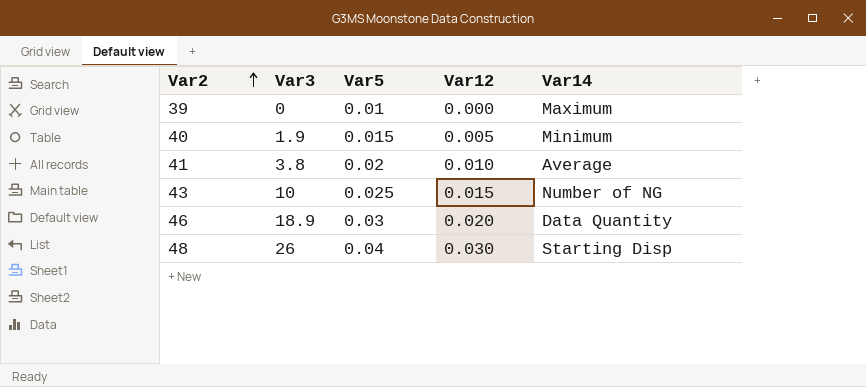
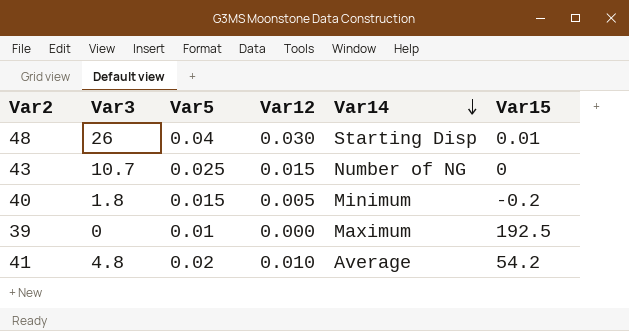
row order: Var2 ascending -> Var14 descending
column Var15 | position: none -> 6
row 46: 18.9 | 0.03 | 0.020 | Data Quantity -> none
43 | Var3: 10 -> 10.7
40 | Var3: 1.9 -> 1.8
41 | Var3: 3.8 -> 4.8

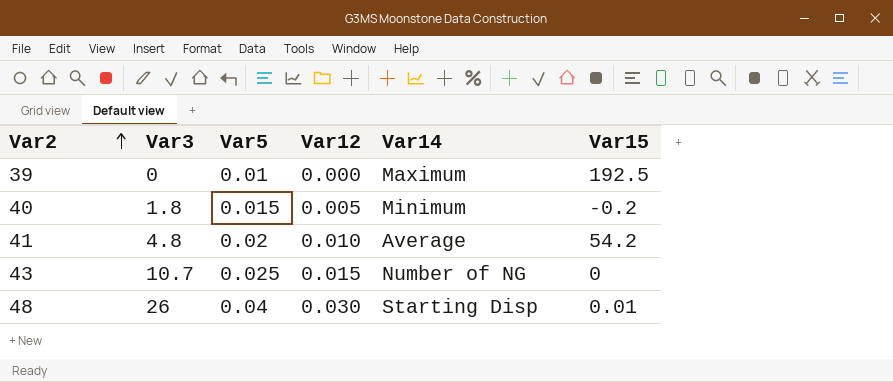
row order: Var14 descending -> Var2 ascending

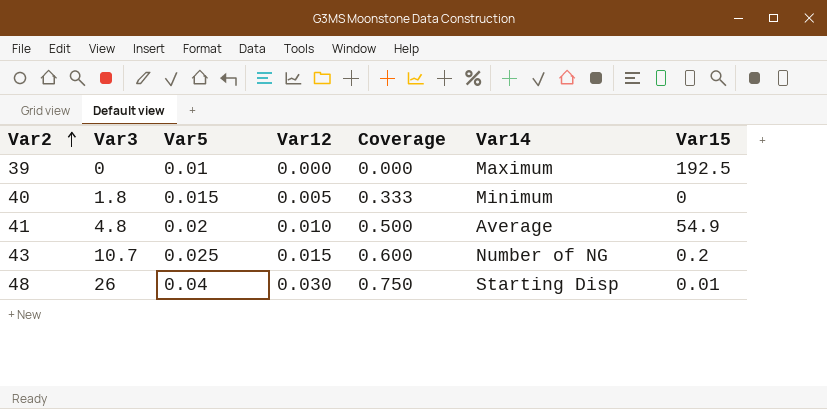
column Coverage | formula: none -> [Var12] / [Var5]
40 | Var15: -0.2 -> 0
41 | Var15: 54.2 -> 54.9
43 | Var15: 0 -> 0.2

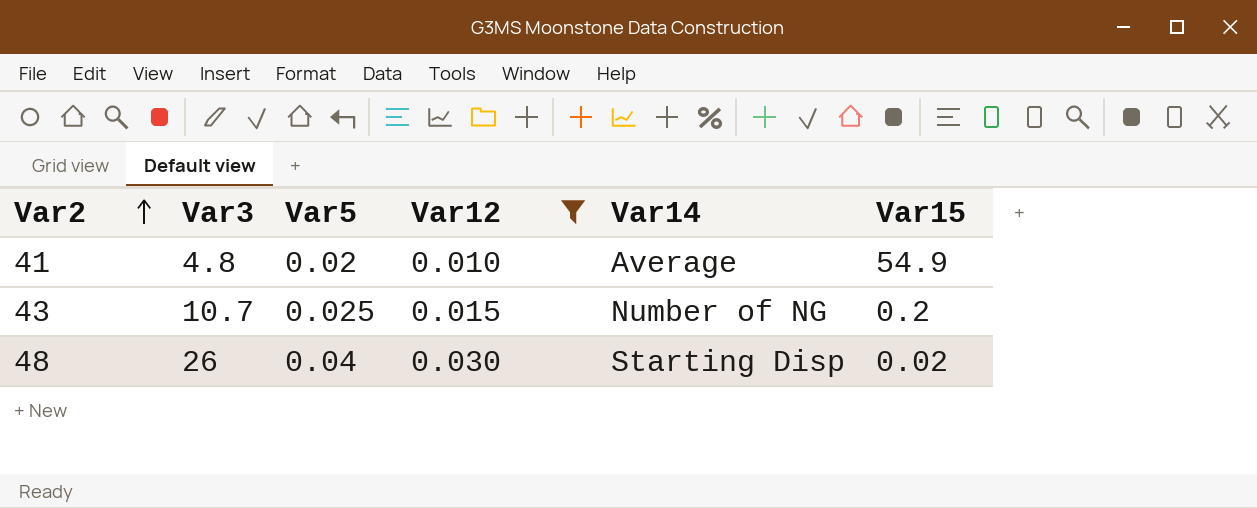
filter: none -> Var12 >= 0.010
column Coverage | formula: [Var12] / [Var5] -> none
48 | Var15: 0.01 -> 0.02

